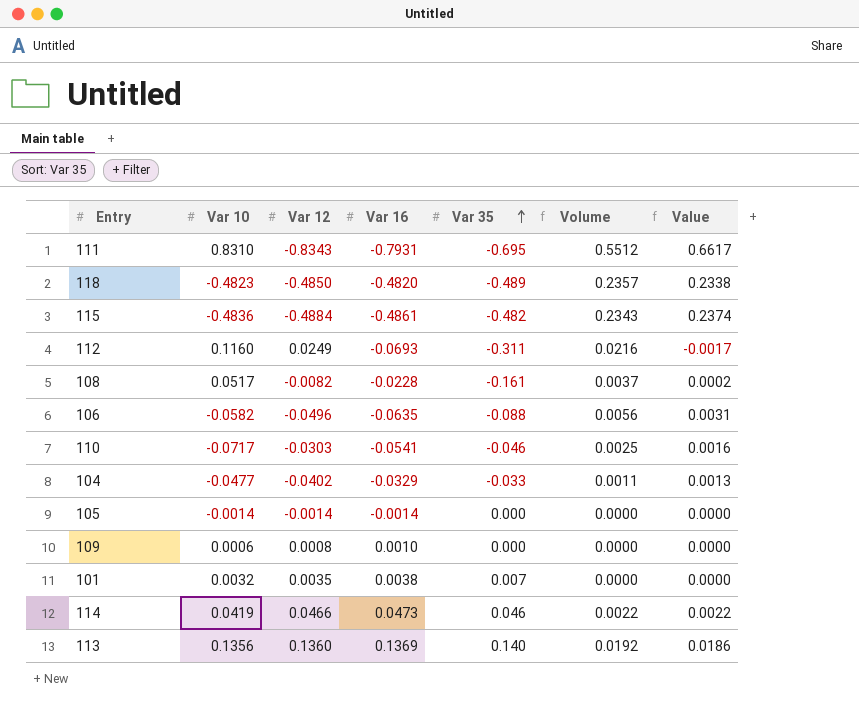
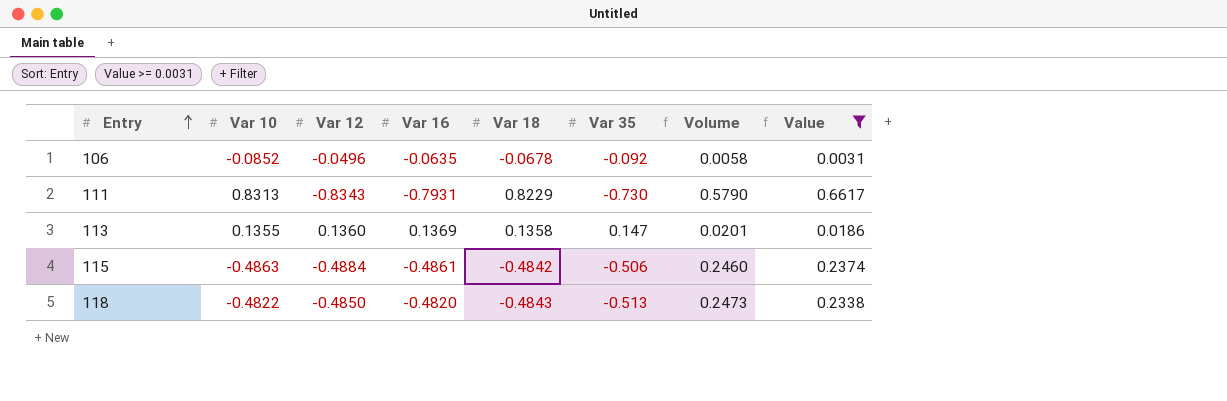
filter: none -> Value >= 0.0031
row order: Var 35 ascending -> Entry ascending
column Var 18 | position: none -> 5
106 | Var 10: -0.0582 -> -0.0852
106 | Var 35: -0.088 -> -0.092
106 | Volume: 0.0056 -> 0.0058
111 | Var 10: 0.8310 -> 0.8313
111 | Var 35: -0.695 -> -0.730
111 | Volume: 0.5512 -> 0.5790
113 | Var 10: 0.1356 -> 0.1355
113 | Var 35: 0.140 -> 0.147
113 | Volume: 0.0192 -> 0.0201
115 | Var 10: -0.4836 -> -0.4863
115 | Var 35: -0.482 -> -0.506
115 | Volume: 0.2343 -> 0.2460
118 | Var 10: -0.4823 -> -0.4822
118 | Var 35: -0.489 -> -0.513
118 | Volume: 0.2357 -> 0.2473

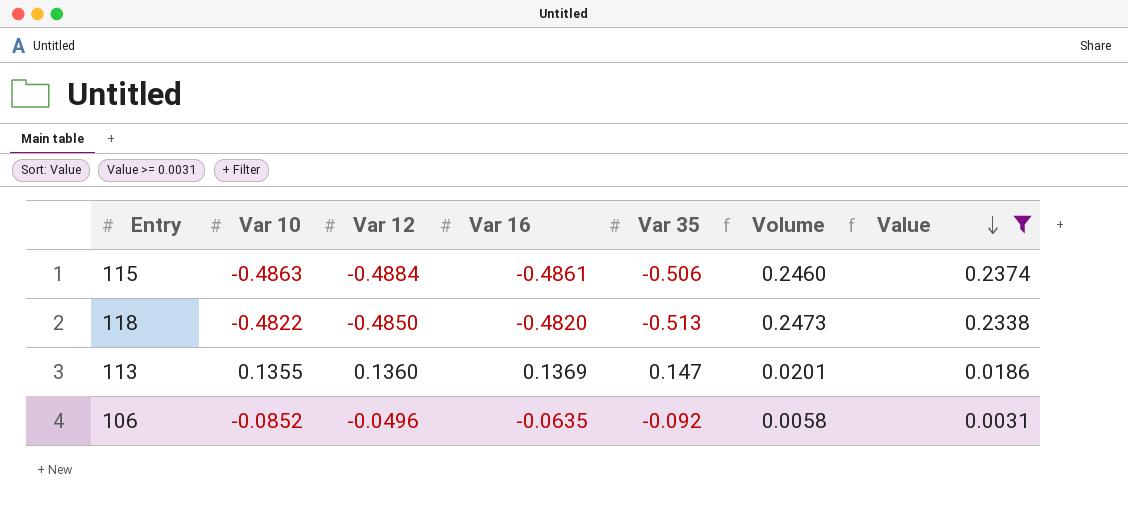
row order: Entry ascending -> Value descending
column Var 18 | position: 5 -> none
row 111: 0.8313 | -0.8343 | -0.7931 | 0.8229 | -0.730 | 0.5790 | 0.6617 -> none

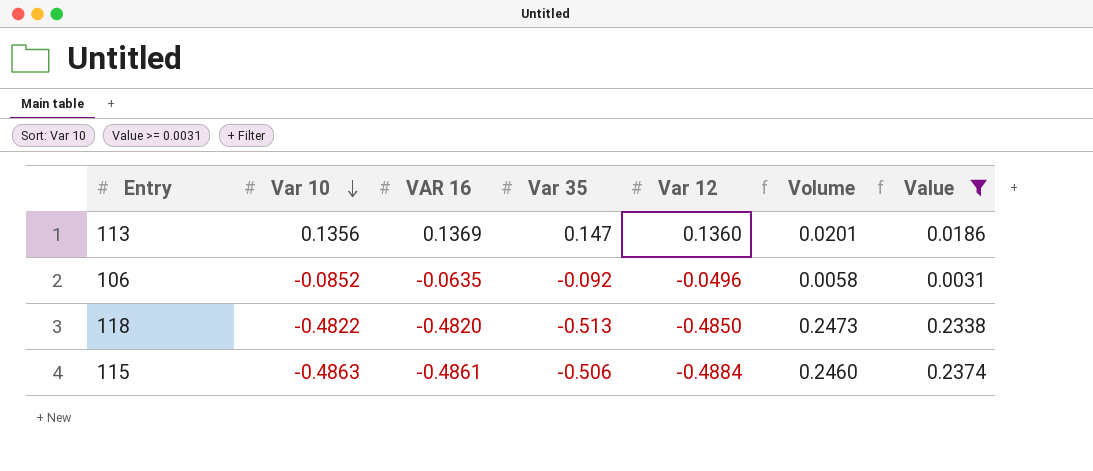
row order: Value descending -> Var 10 descending
column name: Var 16 -> VAR 16
column Var 12 | position: 3 -> 5
113 | Var 10: 0.1355 -> 0.1356

